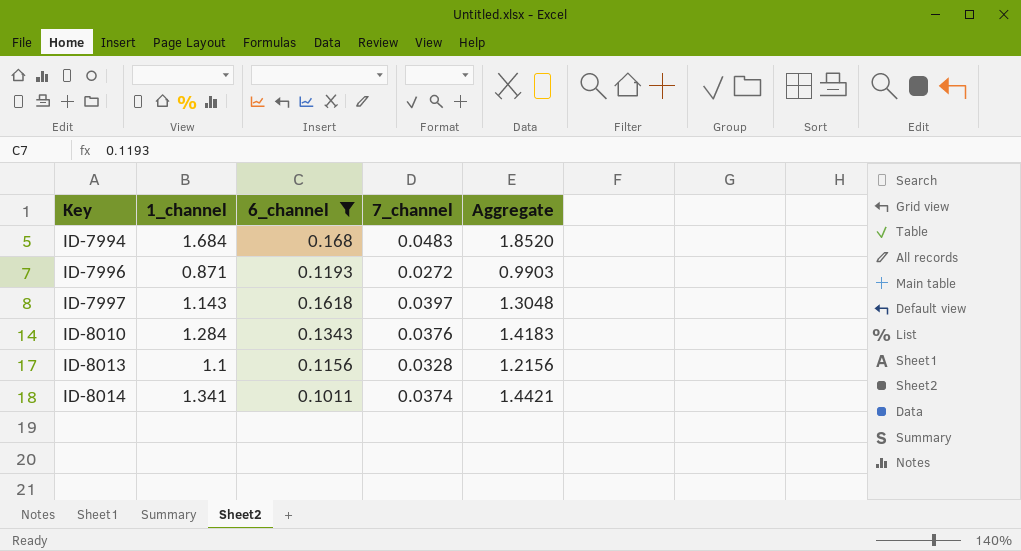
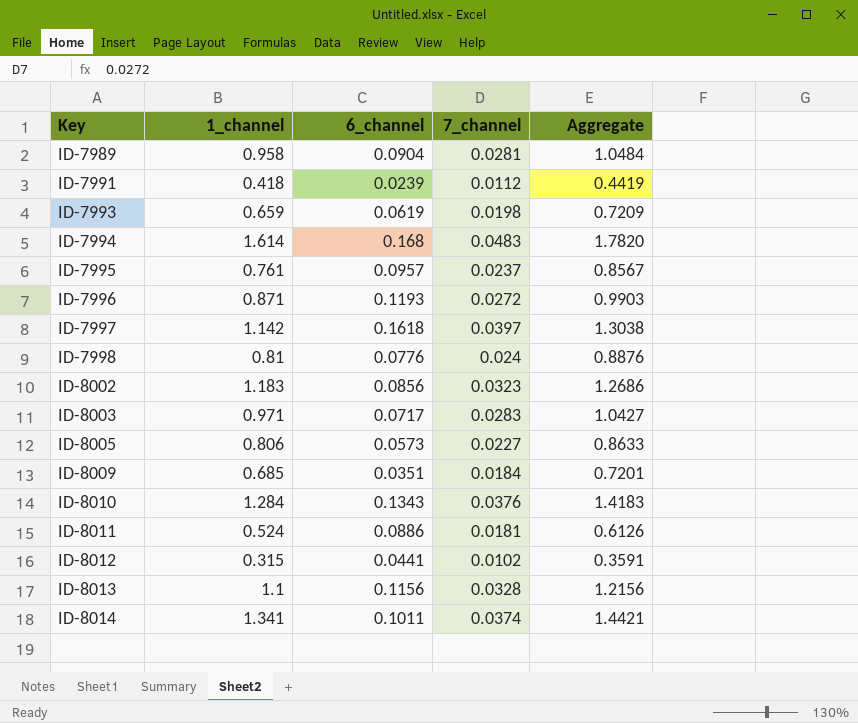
filter: 6_channel >= 0.1011 -> none
ID-7994 | 1_channel: 1.684 -> 1.614
ID-7994 | Aggregate: 1.8520 -> 1.7820
ID-7997 | 1_channel: 1.143 -> 1.142
ID-7997 | Aggregate: 1.3048 -> 1.3038

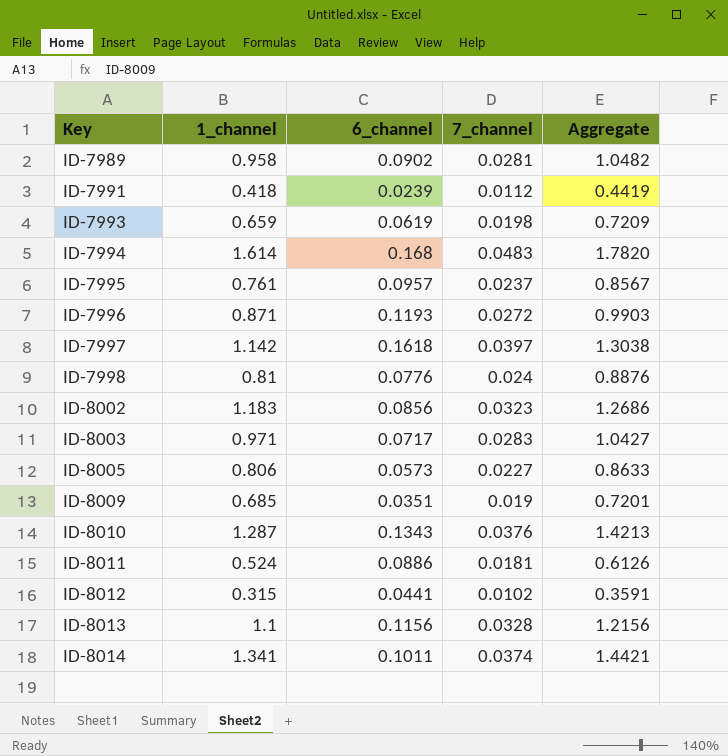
ID-7989 | 6_channel: 0.0904 -> 0.0902
ID-7989 | Aggregate: 1.0484 -> 1.0482
ID-8009 | 7_channel: 0.0184 -> 0.019
ID-8010 | 1_channel: 1.284 -> 1.287
ID-8010 | Aggregate: 1.4183 -> 1.4213

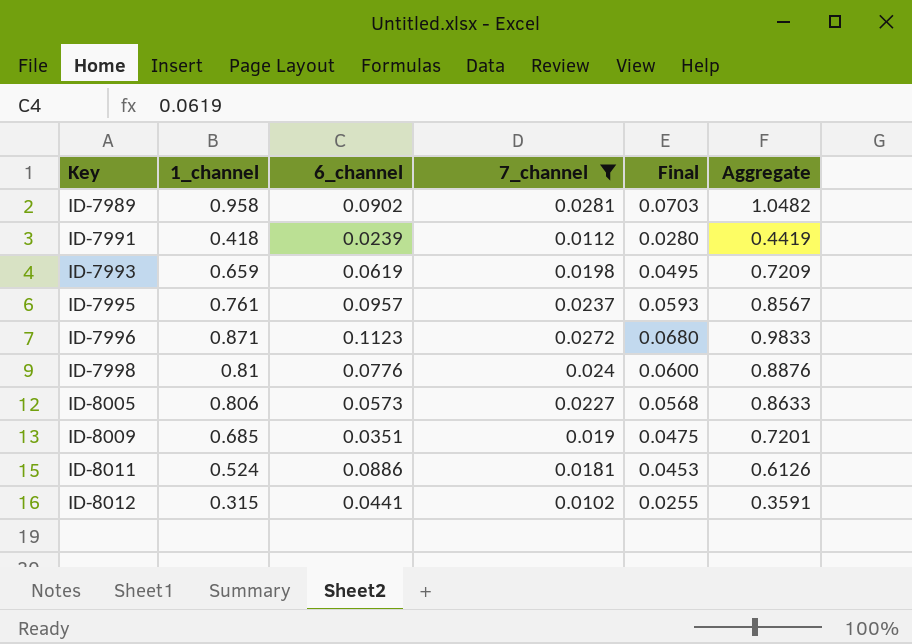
filter: none -> 7_channel <= 0.0281
column Final | formula: none -> [7_channel] * 2.5
ID-7996 | 6_channel: 0.1193 -> 0.1123
ID-7996 | Aggregate: 0.9903 -> 0.9833

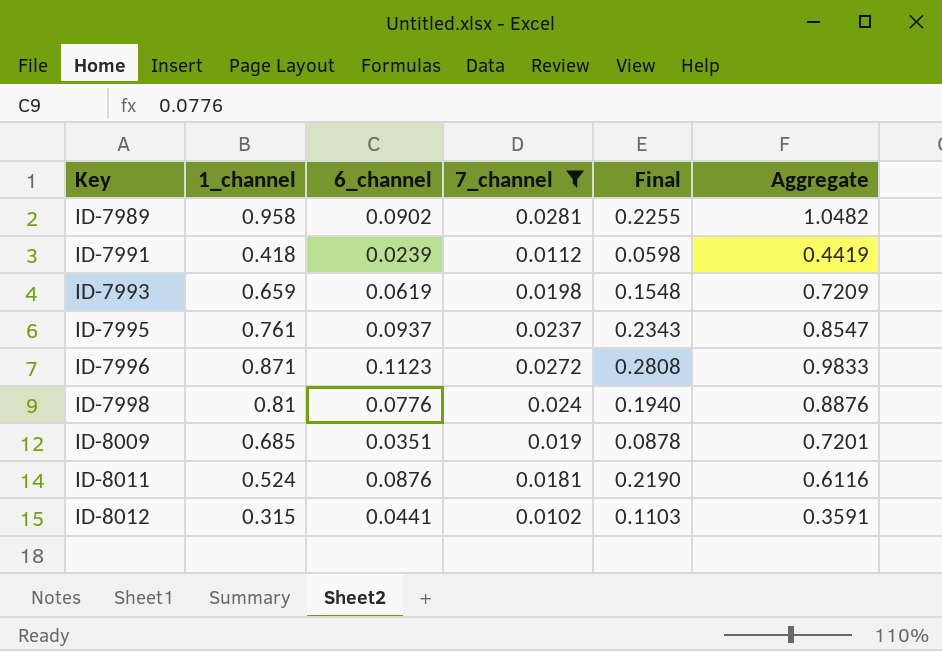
column Final | formula: [7_channel] * 2.5 -> [6_channel] * 2.5
row ID-8005: 0.806 | 0.0573 | 0.0227 | 0.0568 | 0.8633 -> none
ID-7995 | 6_channel: 0.0957 -> 0.0937
ID-7995 | Aggregate: 0.8567 -> 0.8547
ID-8011 | 6_channel: 0.0886 -> 0.0876
ID-8011 | Aggregate: 0.6126 -> 0.6116

